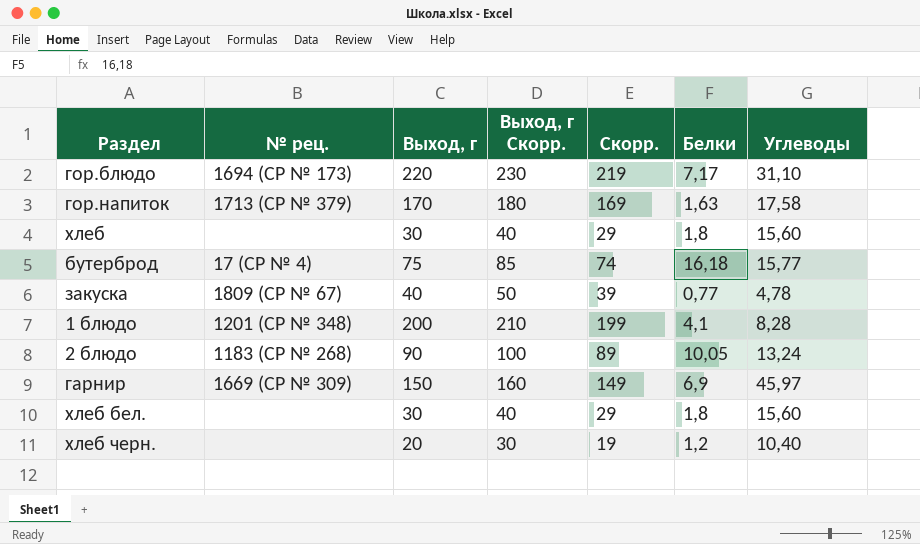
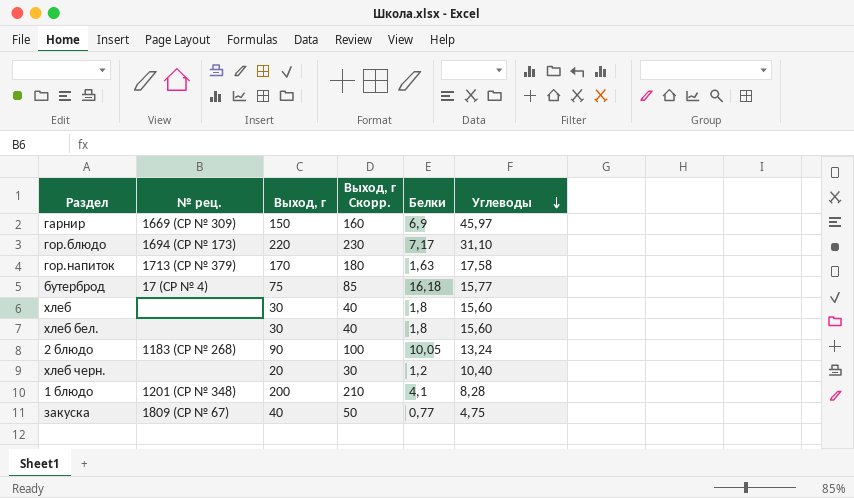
row order: none -> Углеводы descending
column Скорр. | formula: [Выход, г] - 1 -> none
закуска | Углеводы: 4,78 -> 4,75

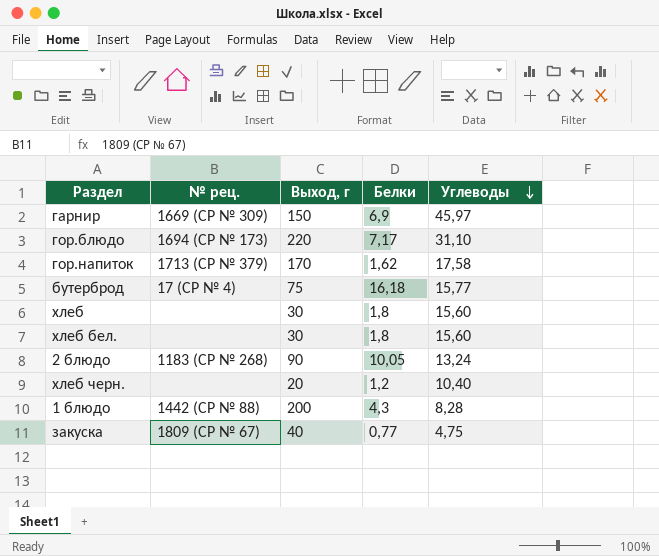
column Выход, г Скорр. | formula: [Выход, г] + 10 -> none
гор.напиток | Белки: 1,63 -> 1,62
1 блюдо | № рец.: 1201 (СР № 348) -> 1442 (СР № 88)
1 блюдо | Белки: 4,1 -> 4,3

